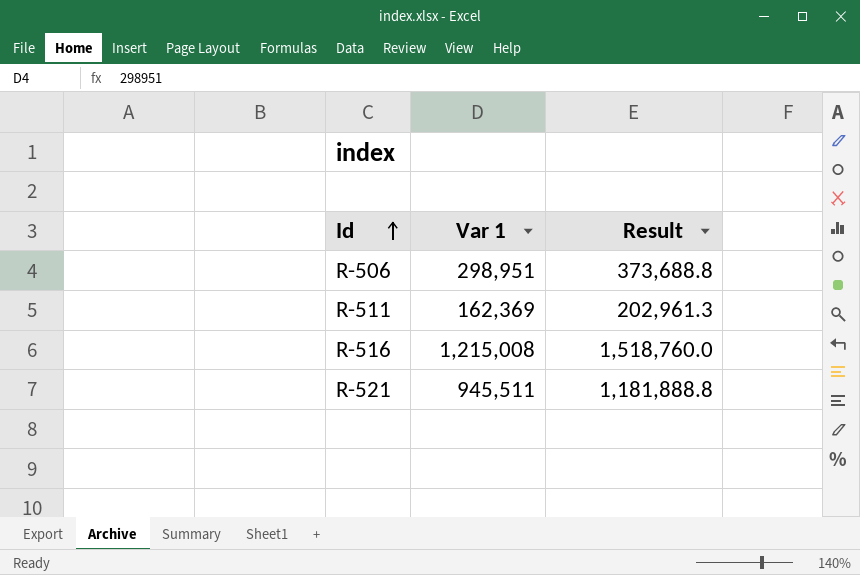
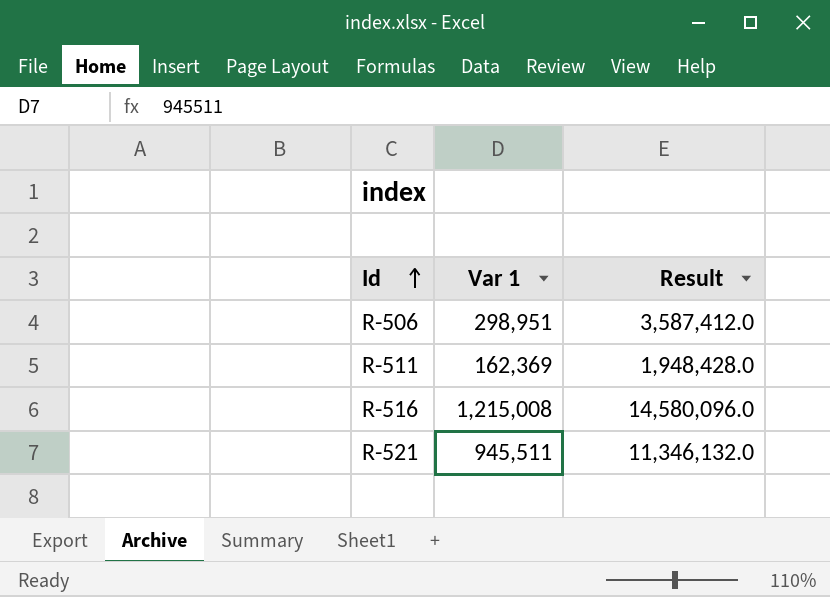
column Result | formula: [Var 1] * 1.25 -> [Var 1] * 12

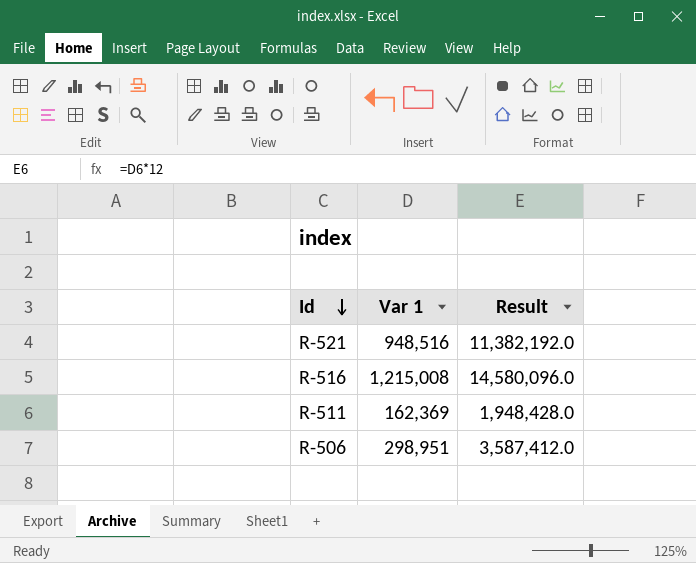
row order: Id ascending -> Id descending
R-521 | Var 1: 945,511 -> 948,516
R-521 | Result: 11,346,132.0 -> 11,382,192.0

